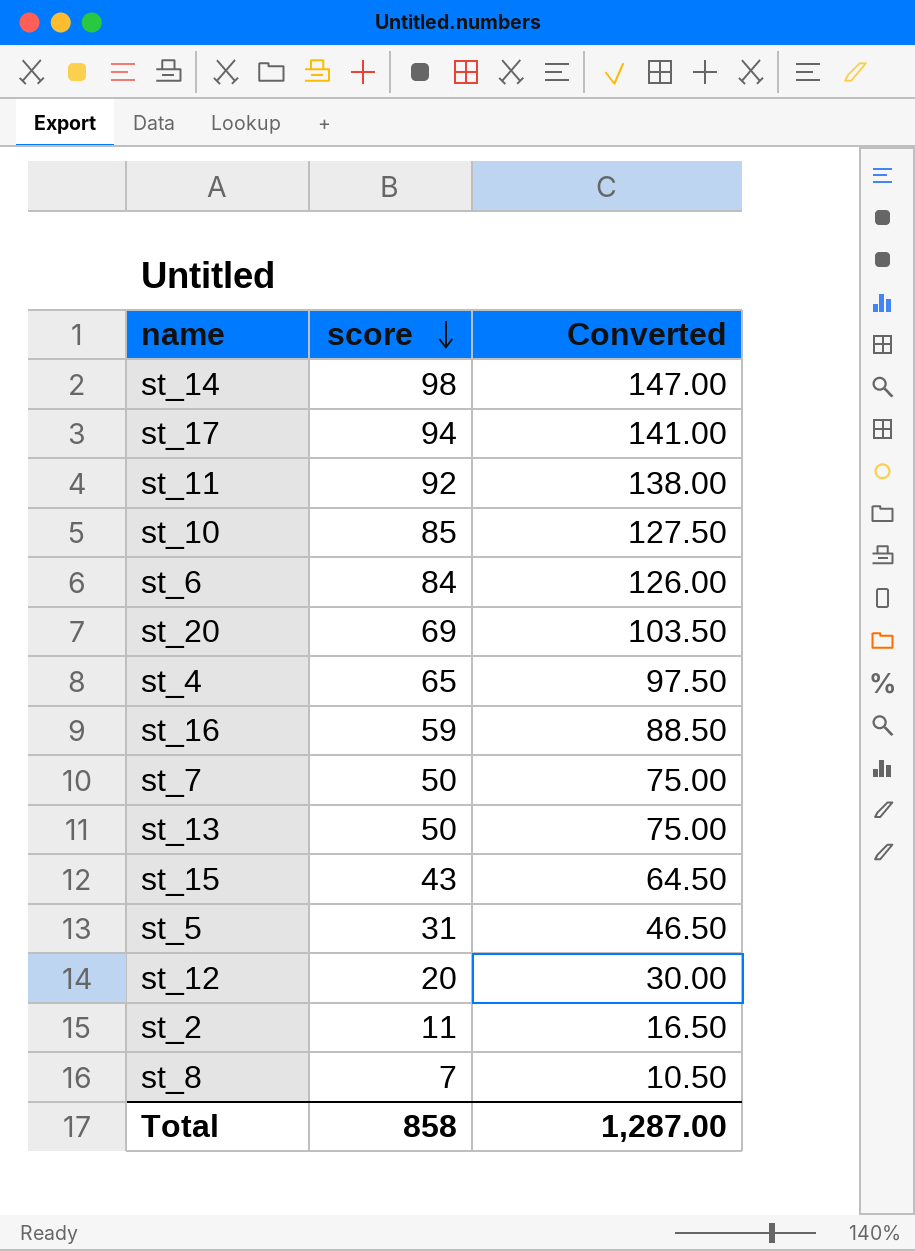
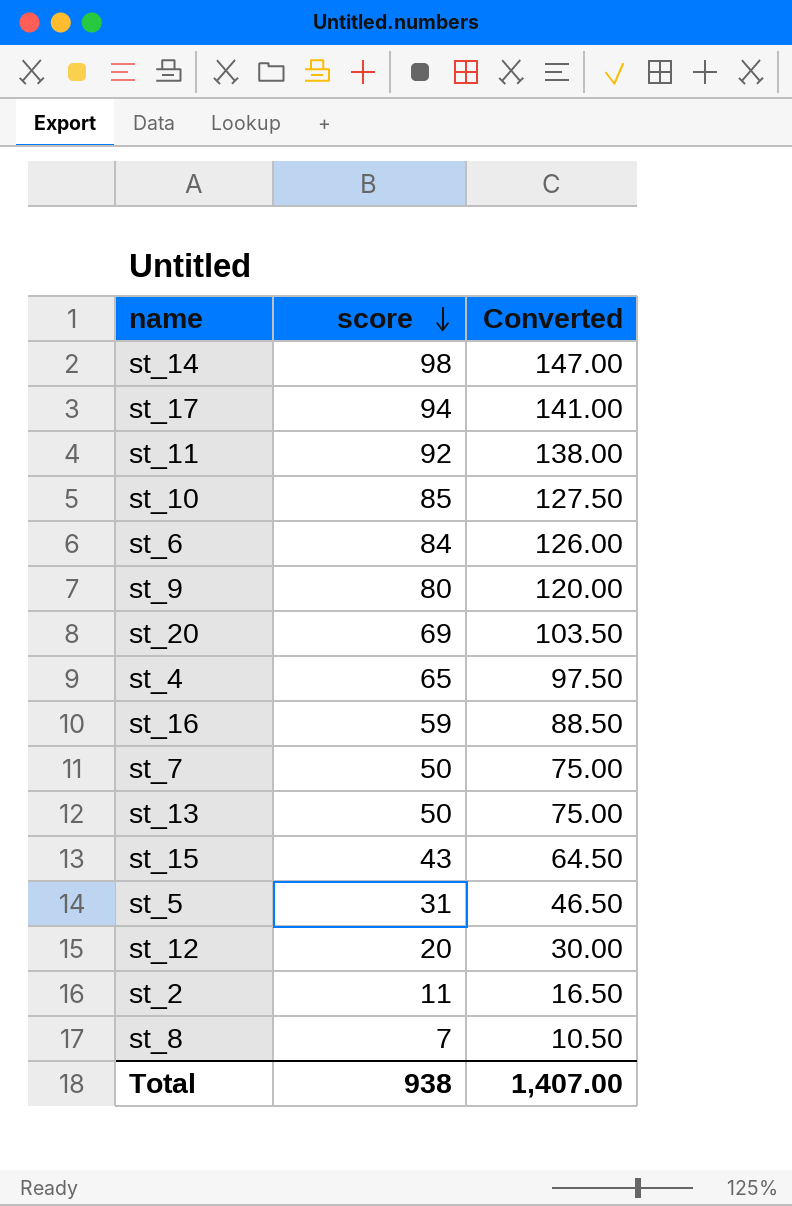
row st_9: none -> 80 | 120.00
Total | score: 858 -> 938
Total | Converted: 1,287.00 -> 1,407.00

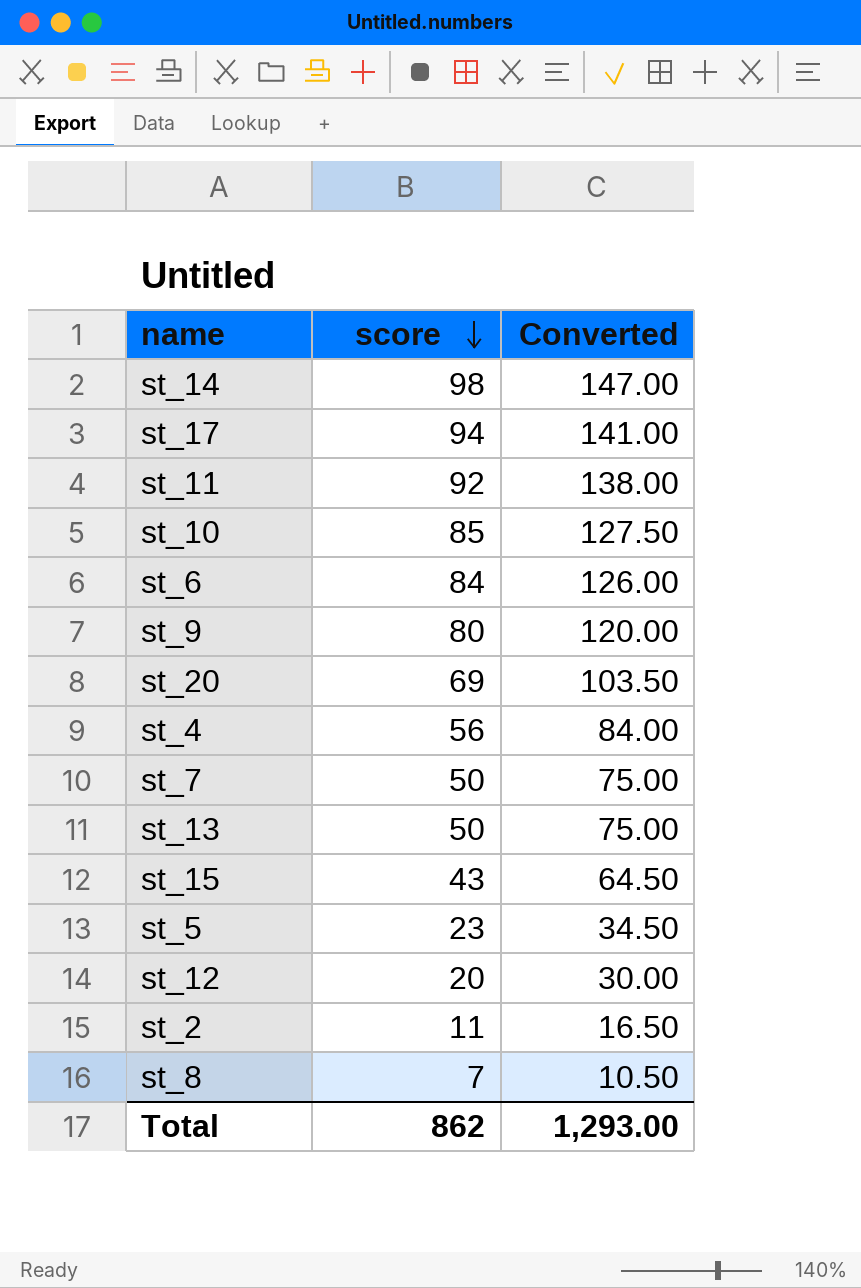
row st_16: 59 | 88.50 -> none
st_4 | score: 65 -> 56
st_4 | Converted: 97.50 -> 84.00
st_5 | score: 31 -> 23
st_5 | Converted: 46.50 -> 34.50
Total | score: 938 -> 862
Total | Converted: 1,407.00 -> 1,293.00

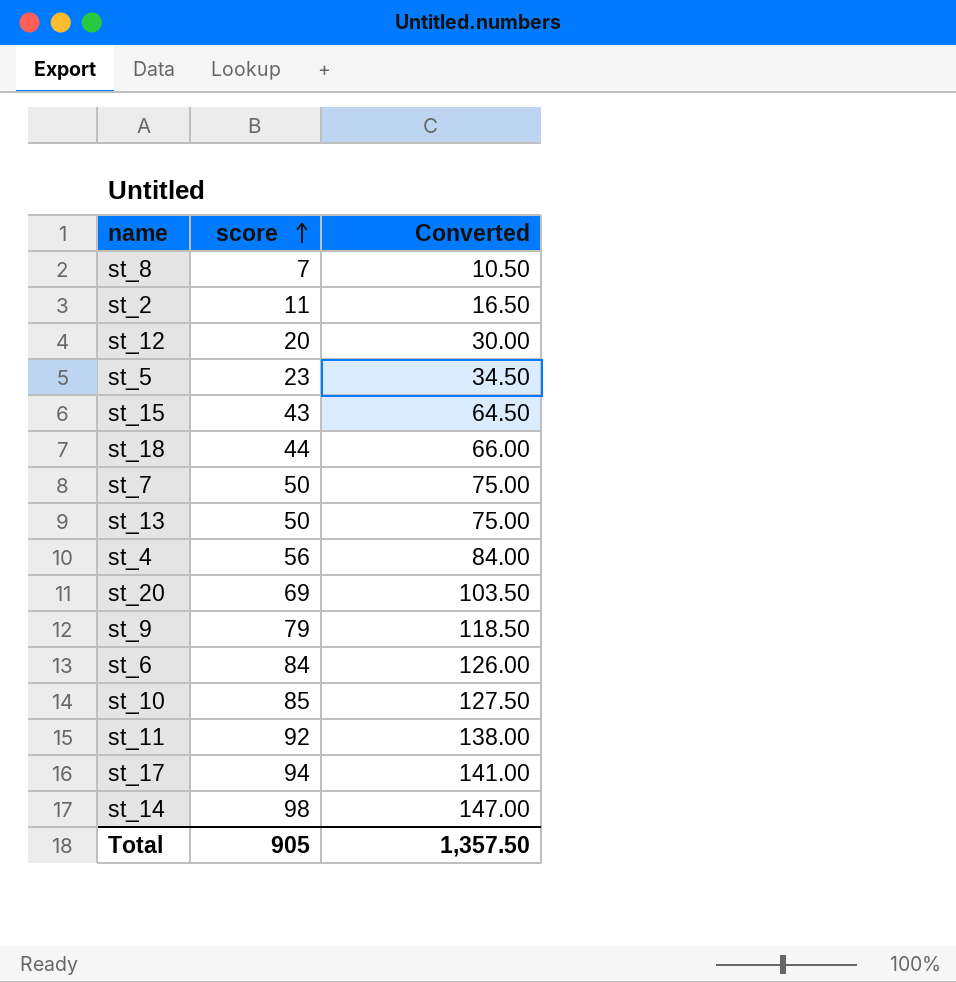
row order: score descending -> score ascending
row st_18: none -> 44 | 66.00
st_9 | score: 80 -> 79
st_9 | Converted: 120.00 -> 118.50
Total | score: 862 -> 905
Total | Converted: 1,293.00 -> 1,357.50

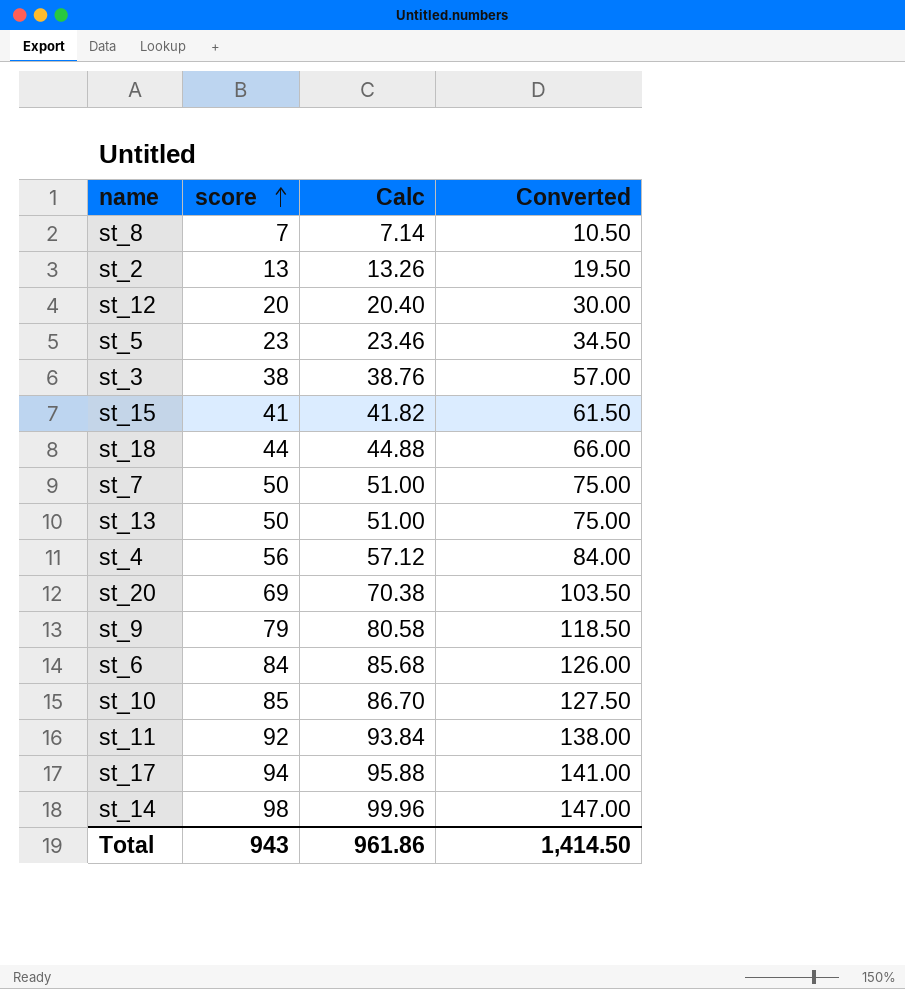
column Calc | formula: none -> [score] * 1.02
st_2 | score: 11 -> 13
st_2 | Converted: 16.50 -> 19.50
row st_3: none -> 38 | 38.76 | 57.00
st_15 | score: 43 -> 41
st_15 | Converted: 64.50 -> 61.50
Total | score: 905 -> 943
Total | Converted: 1,357.50 -> 1,414.50

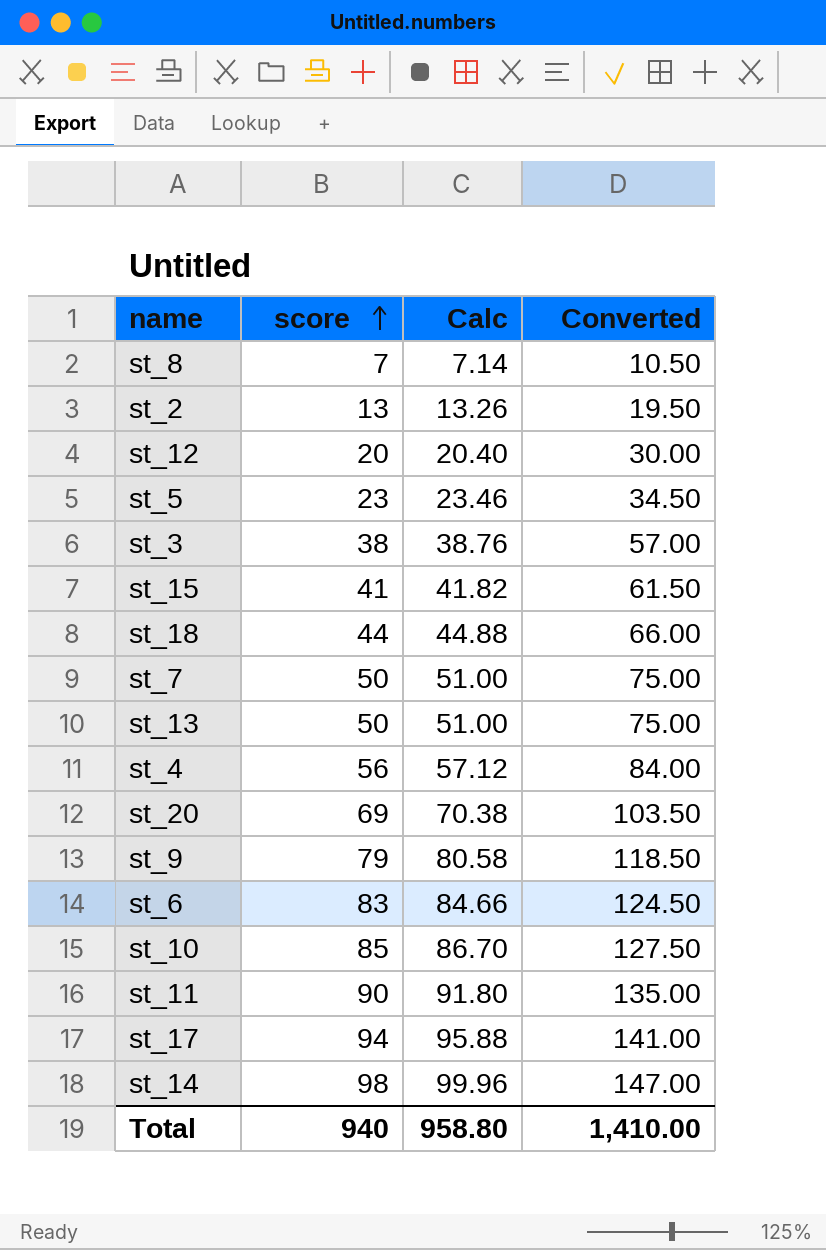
st_6 | score: 84 -> 83
st_6 | Calc: 85.68 -> 84.66
st_6 | Converted: 126.00 -> 124.50
st_11 | score: 92 -> 90
st_11 | Calc: 93.84 -> 91.80
st_11 | Converted: 138.00 -> 135.00
Total | score: 943 -> 940
Total | Calc: 961.86 -> 958.80
Total | Converted: 1,414.50 -> 1,410.00

